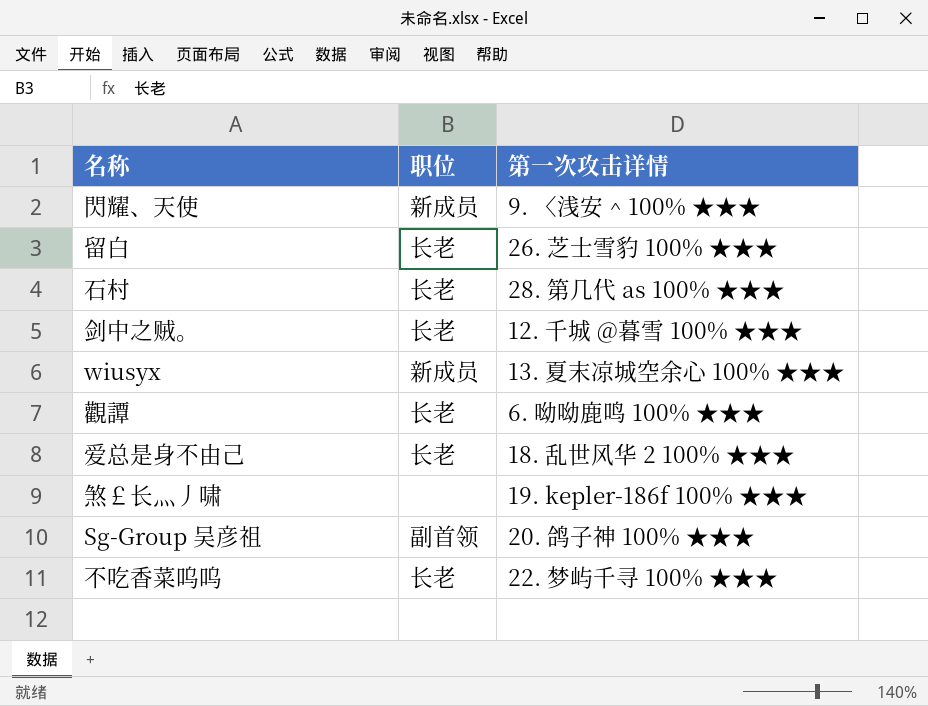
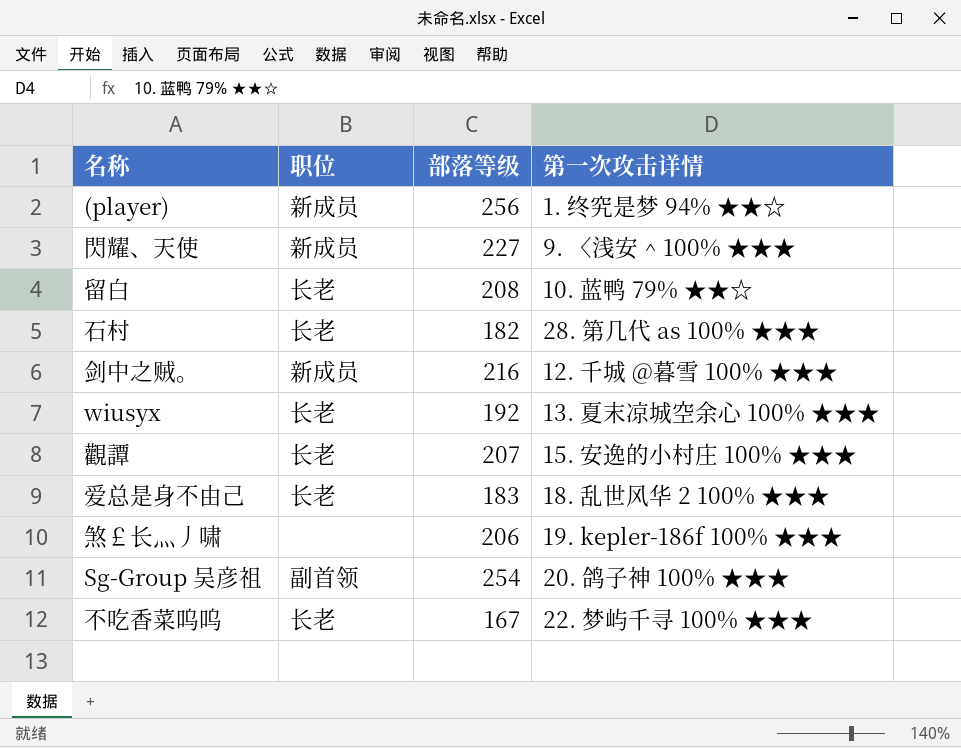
column 部落等级 | position: none -> 3
row (player): none -> 新成员 | 256 | 1. 终究是梦 94% ★★☆
留白 | 第一次攻击详情: 26. 芝士雪豹 100% ★★★ -> 10. 蓝鸭 79% ★★☆
剑中之贼。 | 职位: 长老 -> 新成员
wiusyx | 职位: 新成员 -> 长老
觀譚 | 第一次攻击详情: 6. 呦呦鹿鸣 100% ★★★ -> 15. 安逸的小村庄 100% ★★★

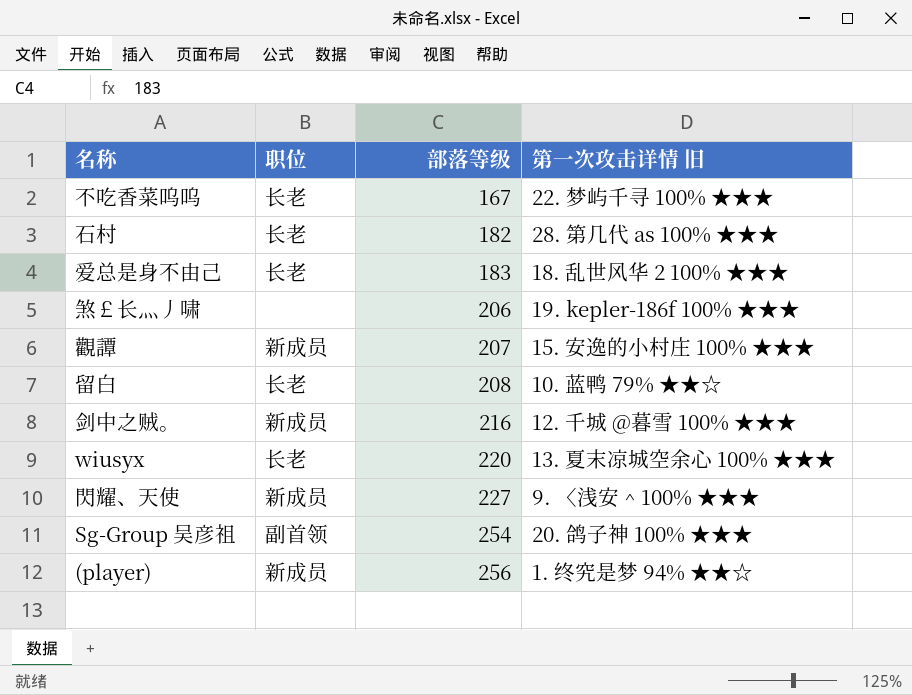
row order: none -> 部落等级 ascending
column name: 第一次攻击详情 -> 第一次攻击详情 旧
觀譚 | 职位: 长老 -> 新成员
wiusyx | 部落等级: 192 -> 220

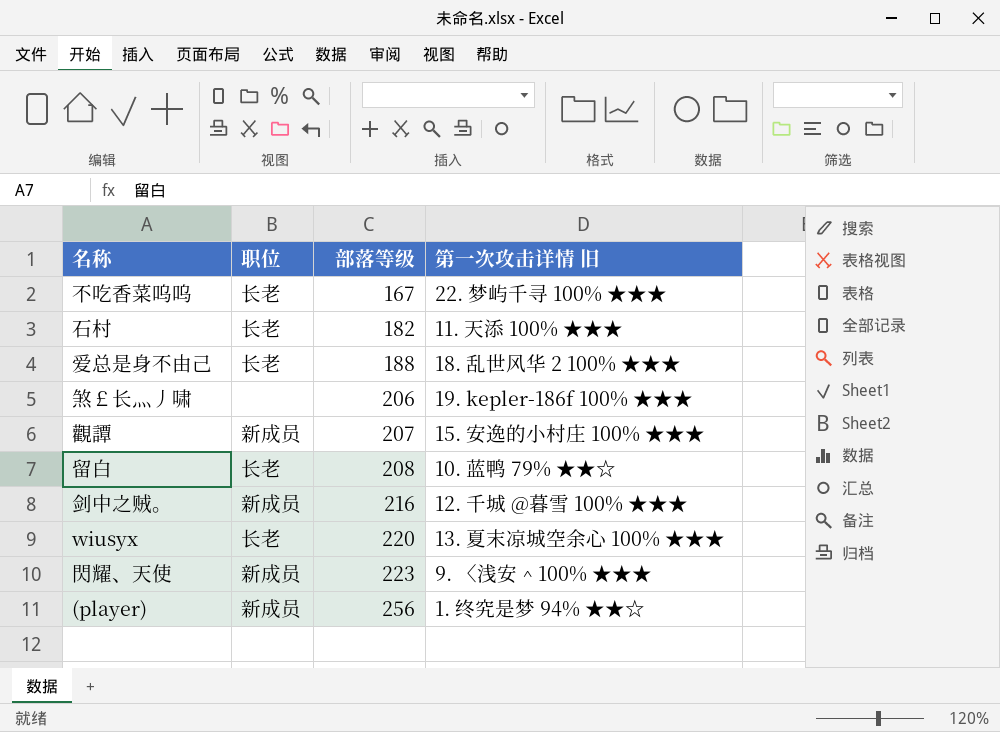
row Sg-Group 吴彦祖: 副首领 | 254 | 20. 鸽子神 100% ★★★ -> none
石村 | 第一次攻击详情 旧: 28. 第几代 as 100% ★★★ -> 11. 天添 100% ★★★
爱总是身不由己 | 部落等级: 183 -> 188
閃耀、天使 | 部落等级: 227 -> 223

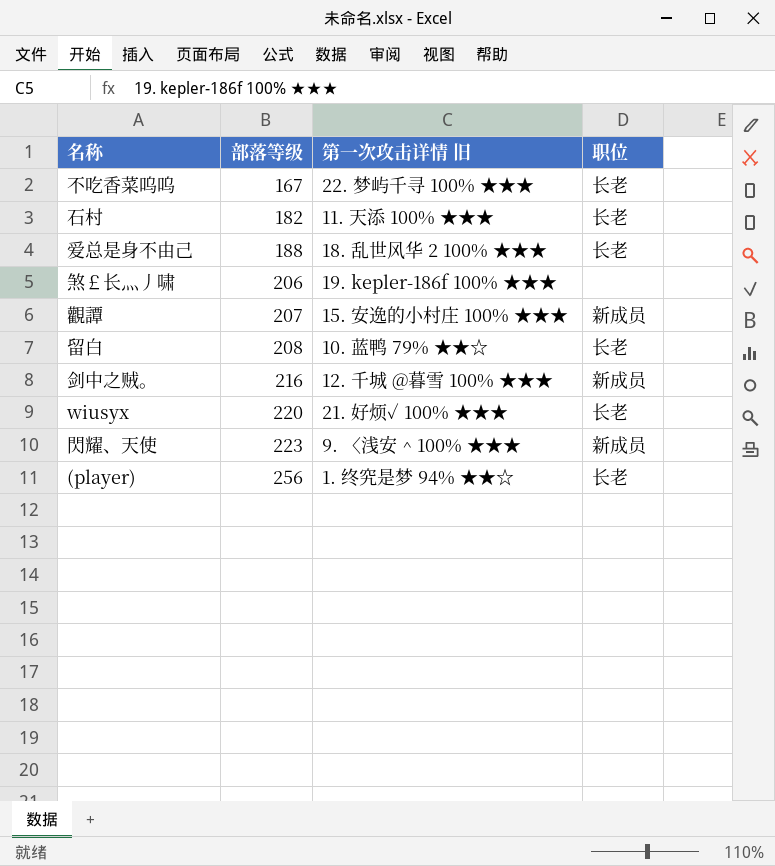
column 职位 | position: 2 -> 4
wiusyx | 第一次攻击详情 旧: 13. 夏末凉城空余心 100% ★★★ -> 21. 好烦✓ 100% ★★★
(player) | 职位: 新成员 -> 长老

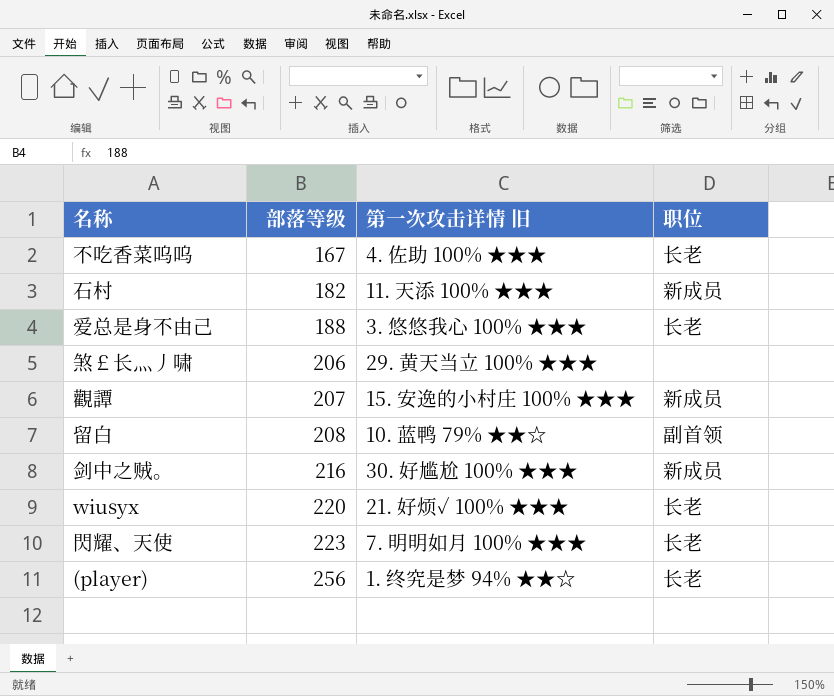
不吃香菜呜呜 | 第一次攻击详情 旧: 22. 梦屿千寻 100% ★★★ -> 4. 佐助 100% ★★★
石村 | 职位: 长老 -> 新成员
爱总是身不由己 | 第一次攻击详情 旧: 18. 乱世风华 2 100% ★★★ -> 3. 悠悠我心 100% ★★★
煞￡长灬丿啸 | 第一次攻击详情 旧: 19. kepler-186f 100% ★★★ -> 29. 黄天当立 100% ★★★
留白 | 职位: 长老 -> 副首领
剑中之贼。 | 第一次攻击详情 旧: 12. 千城 @暮雪 100% ★★★ -> 30. 好尴尬 100% ★★★
閃耀、天使 | 第一次攻击详情 旧: 9. 〈浅安 ^ 100% ★★★ -> 7. 明明如月 100% ★★★
閃耀、天使 | 职位: 新成员 -> 长老

